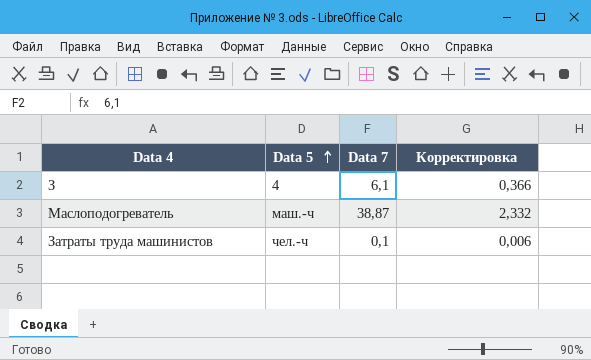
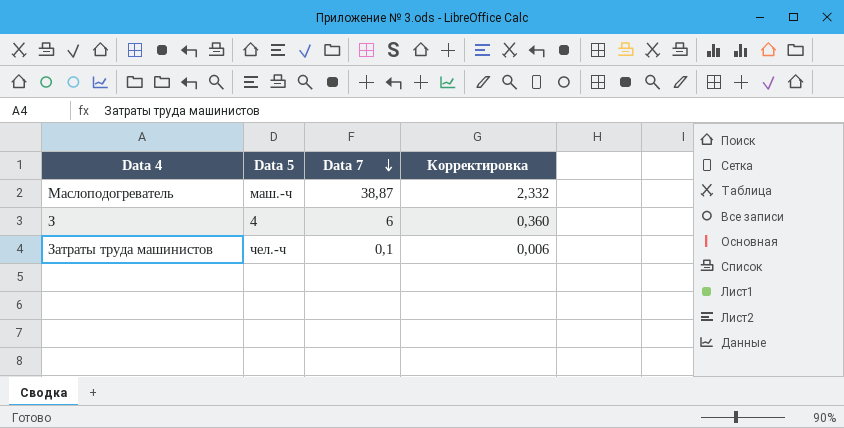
row order: Data 5 ascending -> Data 7 descending
З | Data 7: 6,1 -> 6
З | Корректировка: 0,366 -> 0,360

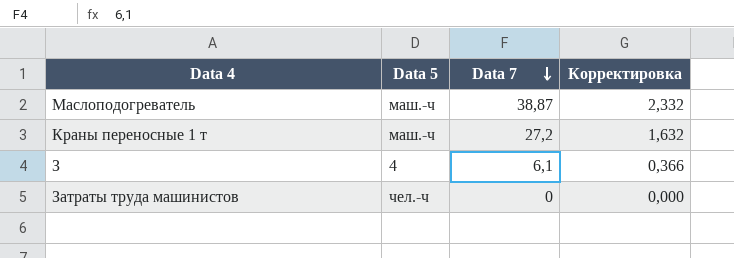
row Краны переносные 1 т: none -> маш.-ч | 27,2 | 1,632
З | Data 7: 6 -> 6,1
З | Корректировка: 0,360 -> 0,366
Затраты труда машинистов | Data 7: 0,1 -> 0
Затраты труда машинистов | Корректировка: 0,006 -> 0,000

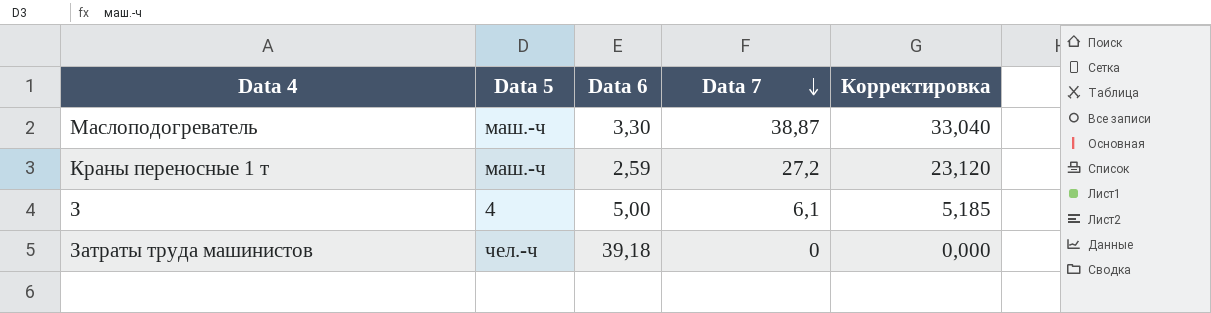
column Data 6 | position: none -> 3
column Корректировка | formula: [Data 7] * 0,06 -> [Data 7] * 0,85

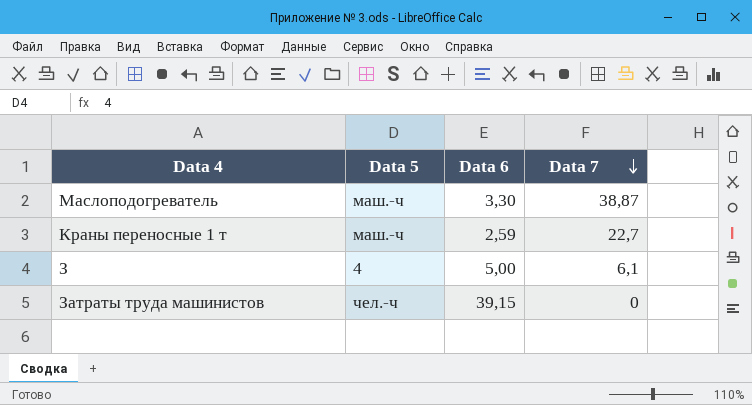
column Корректировка | formula: [Data 7] * 0,85 -> none
Краны переносные 1 т | Data 7: 27,2 -> 22,7
Затраты труда машинистов | Data 6: 39,18 -> 39,15

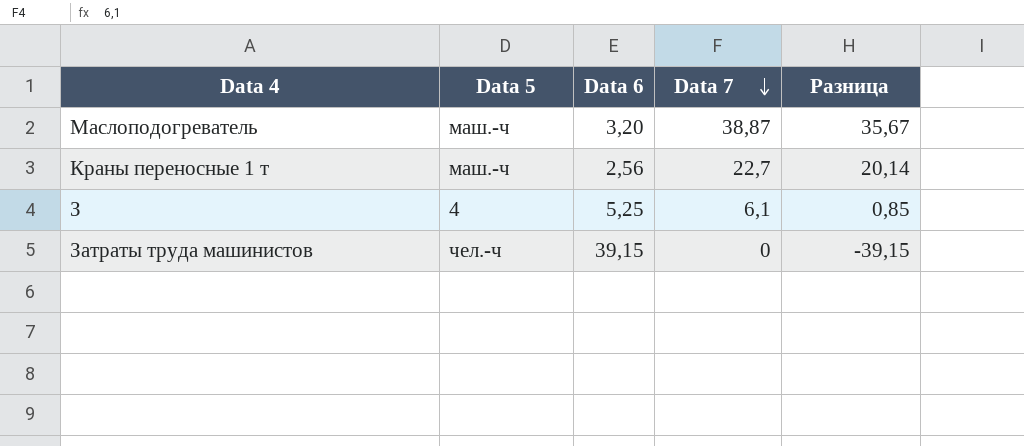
column Разница | formula: none -> [Data 7] - [Data 6]
Маслоподогреватель | Data 6: 3,30 -> 3,20
Краны переносные 1 т | Data 6: 2,59 -> 2,56
З | Data 6: 5,00 -> 5,25

